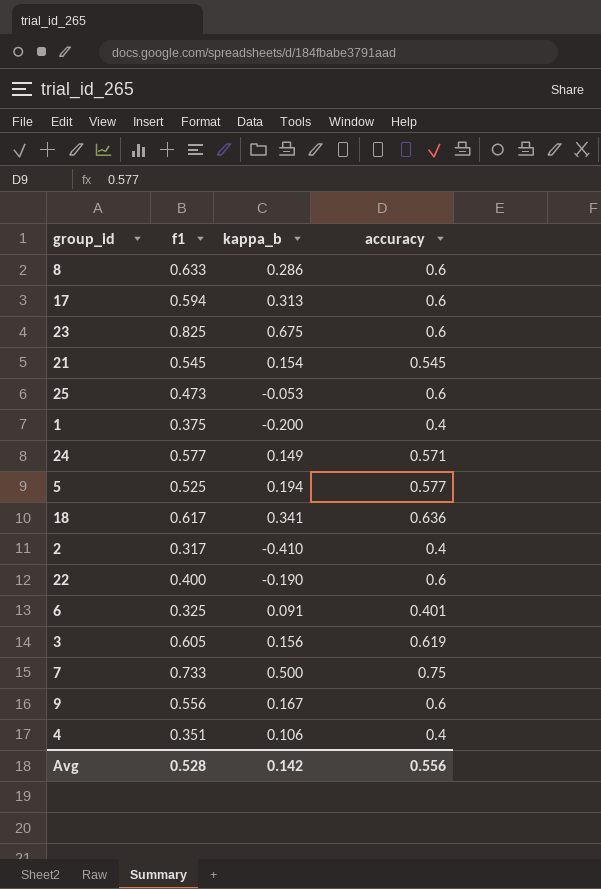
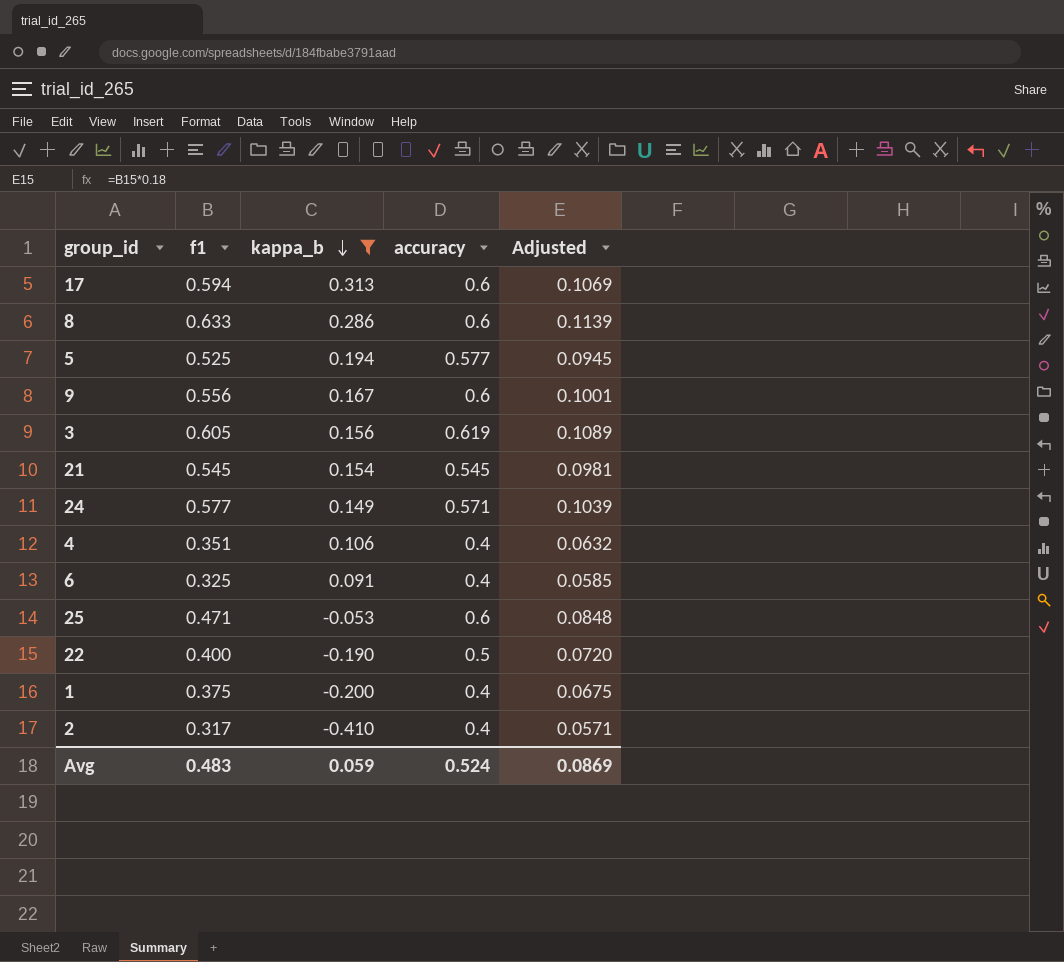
filter: none -> kappa_b <= 0.313
row order: none -> kappa_b descending
column Adjusted | formula: none -> [f1] * 0.18
6 | accuracy: 0.401 -> 0.4
25 | f1: 0.473 -> 0.471
22 | accuracy: 0.6 -> 0.5
Avg | f1: 0.528 -> 0.483
Avg | kappa_b: 0.142 -> 0.059
Avg | accuracy: 0.556 -> 0.524

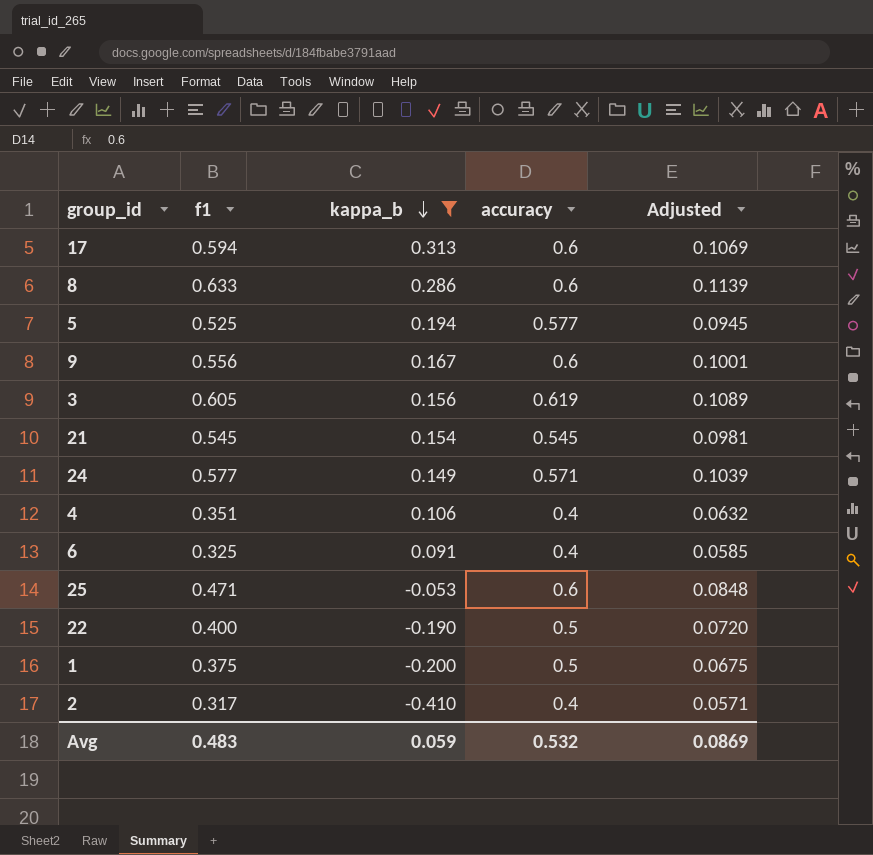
1 | accuracy: 0.4 -> 0.5
Avg | accuracy: 0.524 -> 0.532

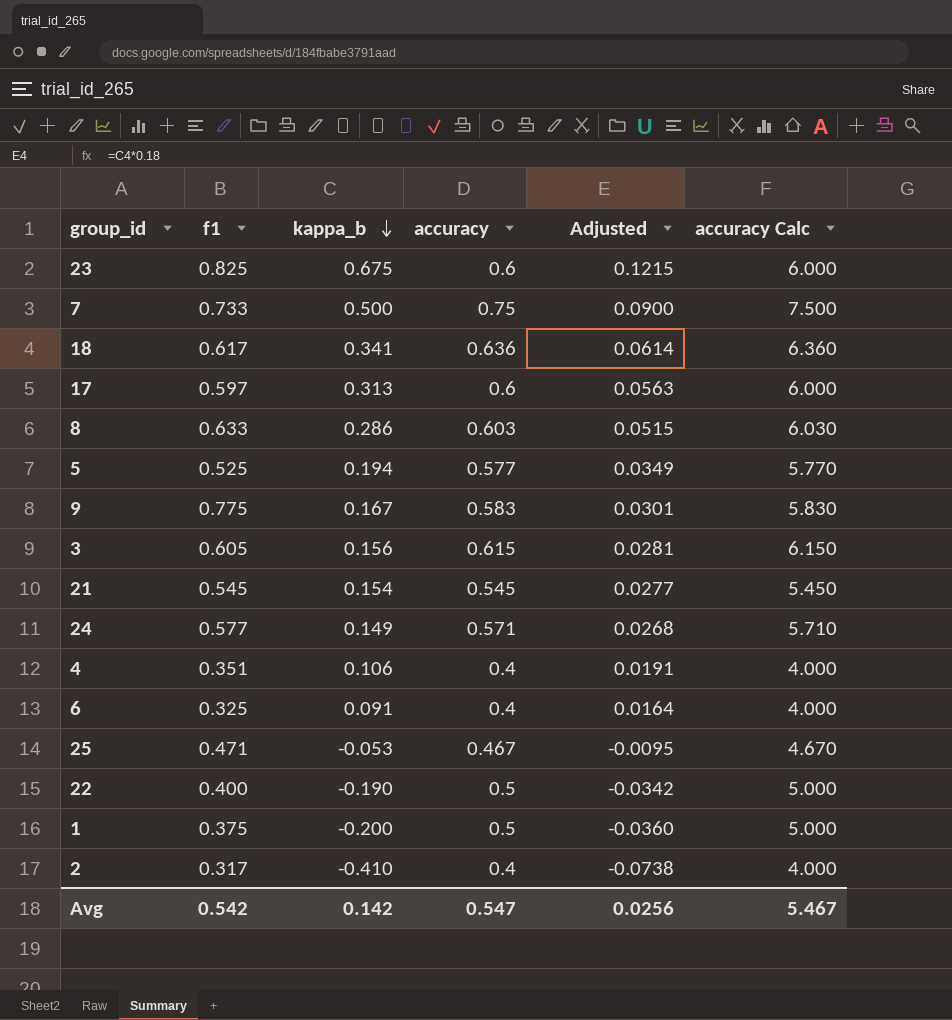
filter: kappa_b <= 0.313 -> none
column Adjusted | formula: [f1] * 0.18 -> [kappa_b] * 0.18
column accuracy Calc | formula: none -> [accuracy] * 10
17 | f1: 0.594 -> 0.597
8 | accuracy: 0.6 -> 0.603
9 | f1: 0.556 -> 0.775
9 | accuracy: 0.6 -> 0.583
3 | accuracy: 0.619 -> 0.615
25 | accuracy: 0.6 -> 0.467
Avg | f1: 0.483 -> 0.542
Avg | kappa_b: 0.059 -> 0.142
Avg | accuracy: 0.532 -> 0.547
Avg | Adjusted: 0.0869 -> 0.0256

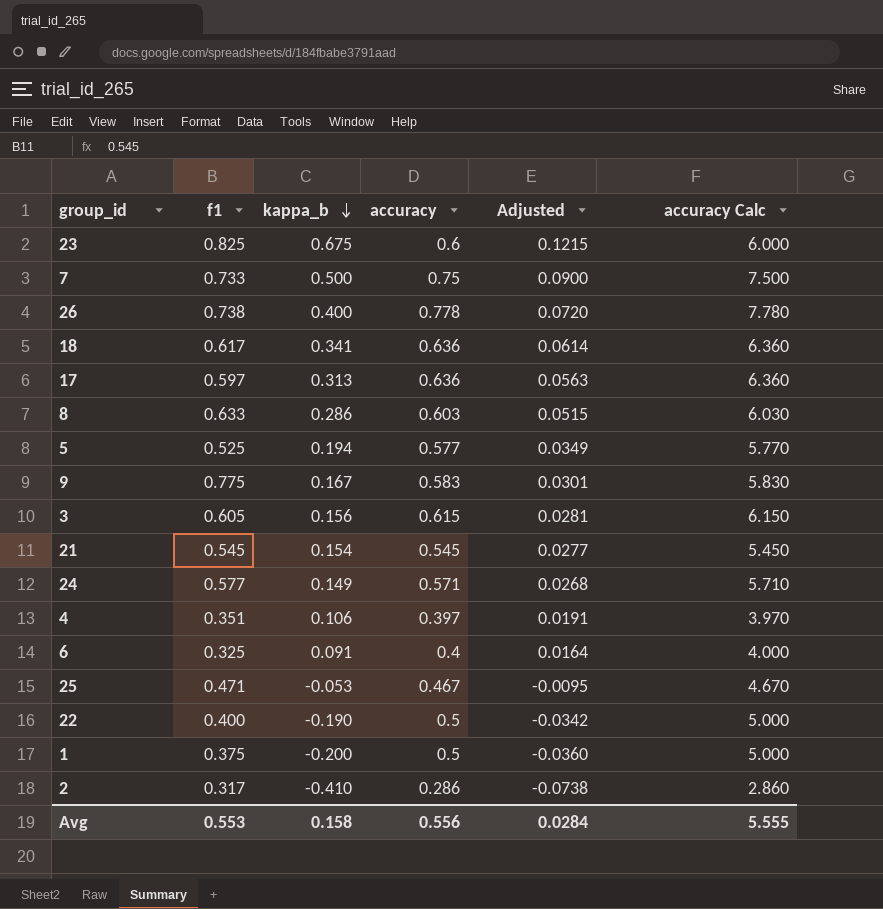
row 26: none -> 0.738 | 0.400 | 0.778 | 0.0720 | 7.780
17 | accuracy: 0.6 -> 0.636
17 | accuracy Calc: 6.000 -> 6.360
4 | accuracy: 0.4 -> 0.397
4 | accuracy Calc: 4.000 -> 3.970
2 | accuracy: 0.4 -> 0.286
2 | accuracy Calc: 4.000 -> 2.860
Avg | f1: 0.542 -> 0.553
Avg | kappa_b: 0.142 -> 0.158
Avg | accuracy: 0.547 -> 0.556
Avg | Adjusted: 0.0256 -> 0.0284
Avg | accuracy Calc: 5.467 -> 5.555

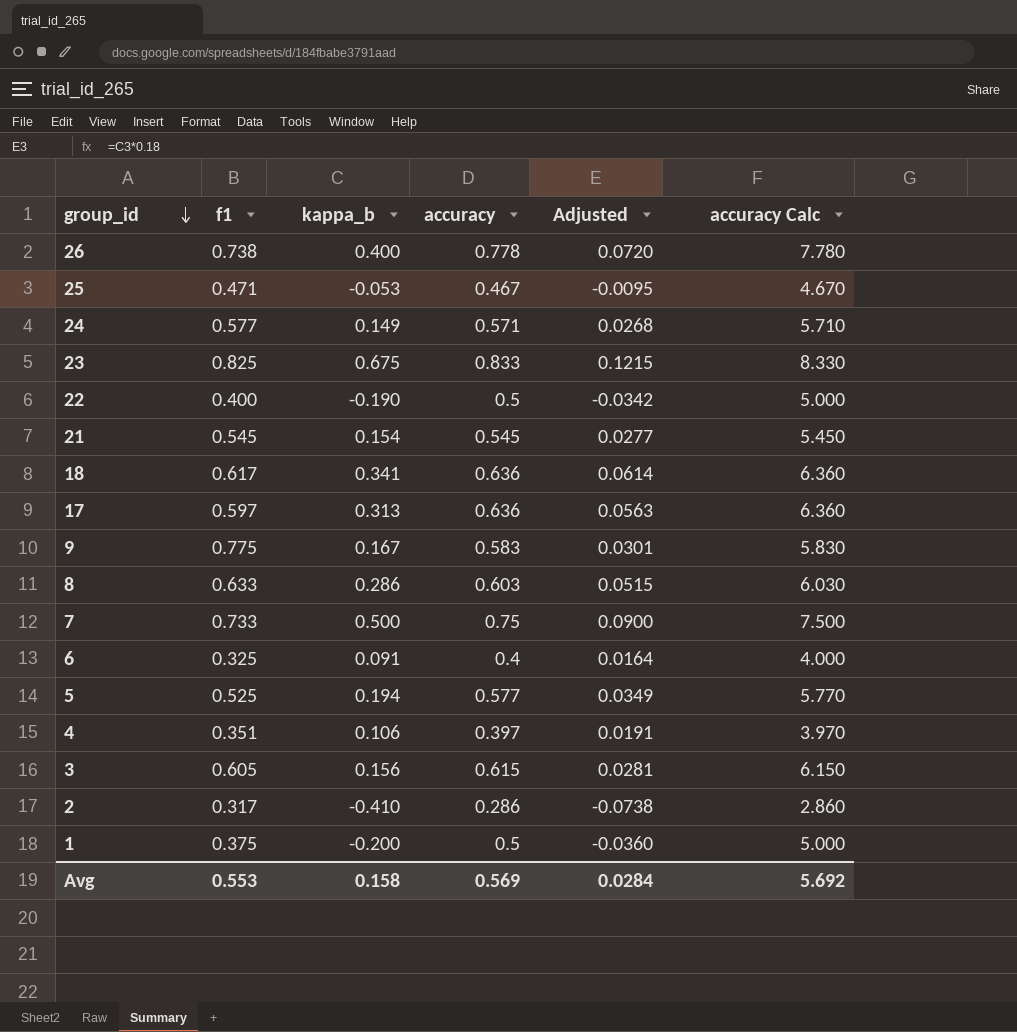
row order: kappa_b descending -> group_id descending
23 | accuracy: 0.6 -> 0.833
23 | accuracy Calc: 6.000 -> 8.330
Avg | accuracy: 0.556 -> 0.569
Avg | accuracy Calc: 5.555 -> 5.692

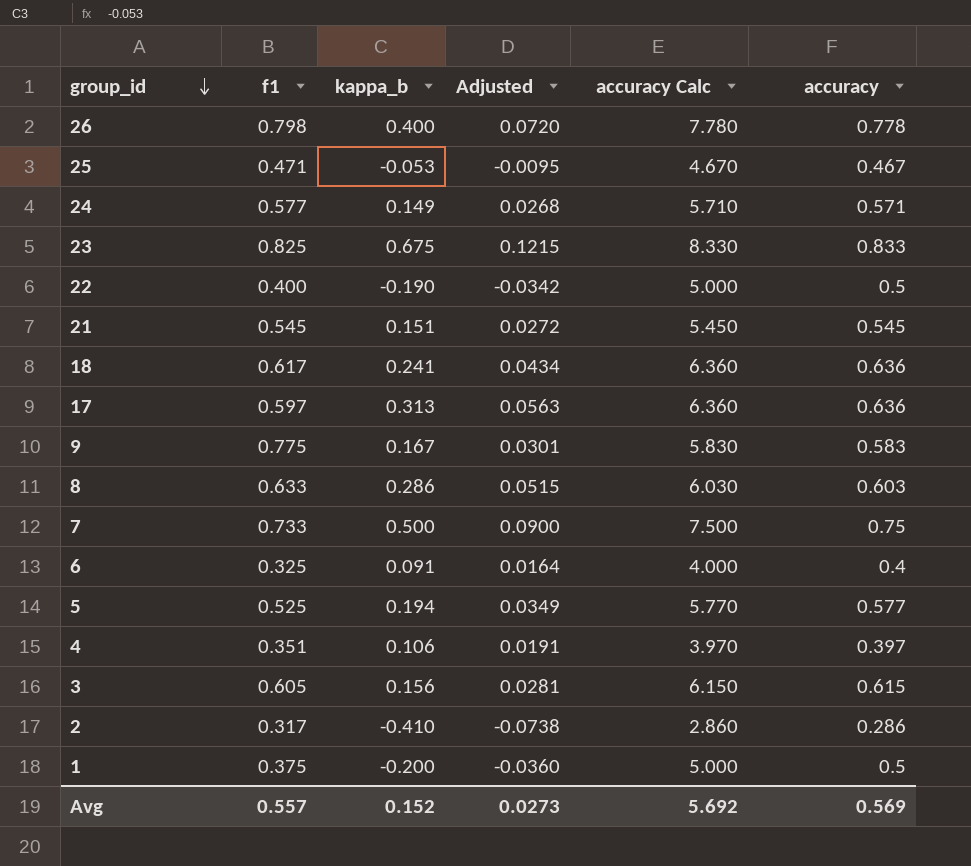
column accuracy | position: 4 -> 6
26 | f1: 0.738 -> 0.798
21 | kappa_b: 0.154 -> 0.151
21 | Adjusted: 0.0277 -> 0.0272
18 | kappa_b: 0.341 -> 0.241
18 | Adjusted: 0.0614 -> 0.0434
Avg | f1: 0.553 -> 0.557
Avg | kappa_b: 0.158 -> 0.152
Avg | Adjusted: 0.0284 -> 0.0273

